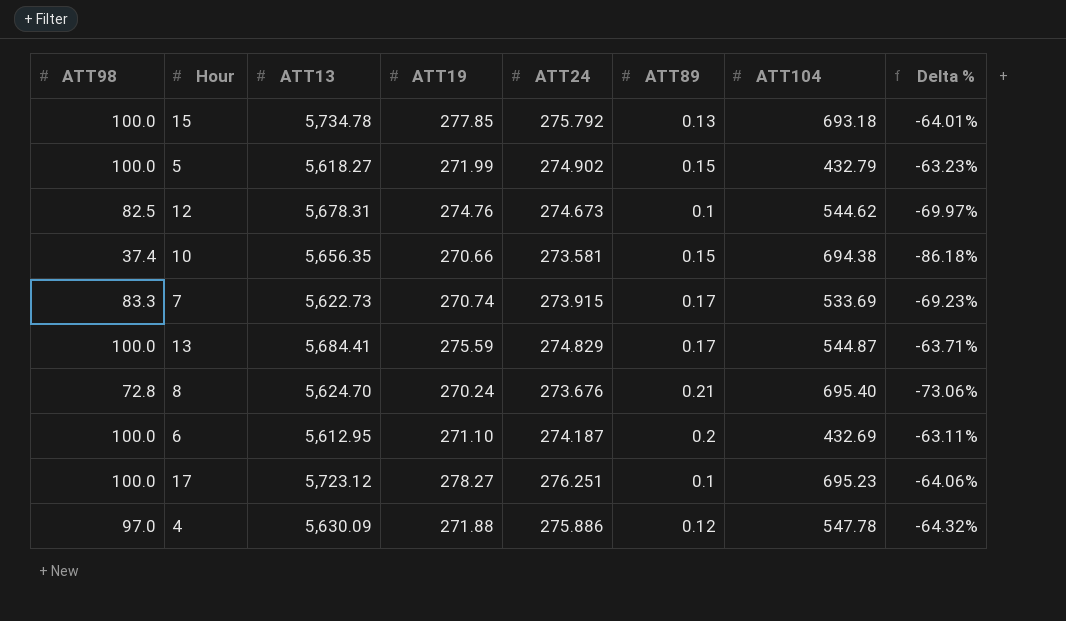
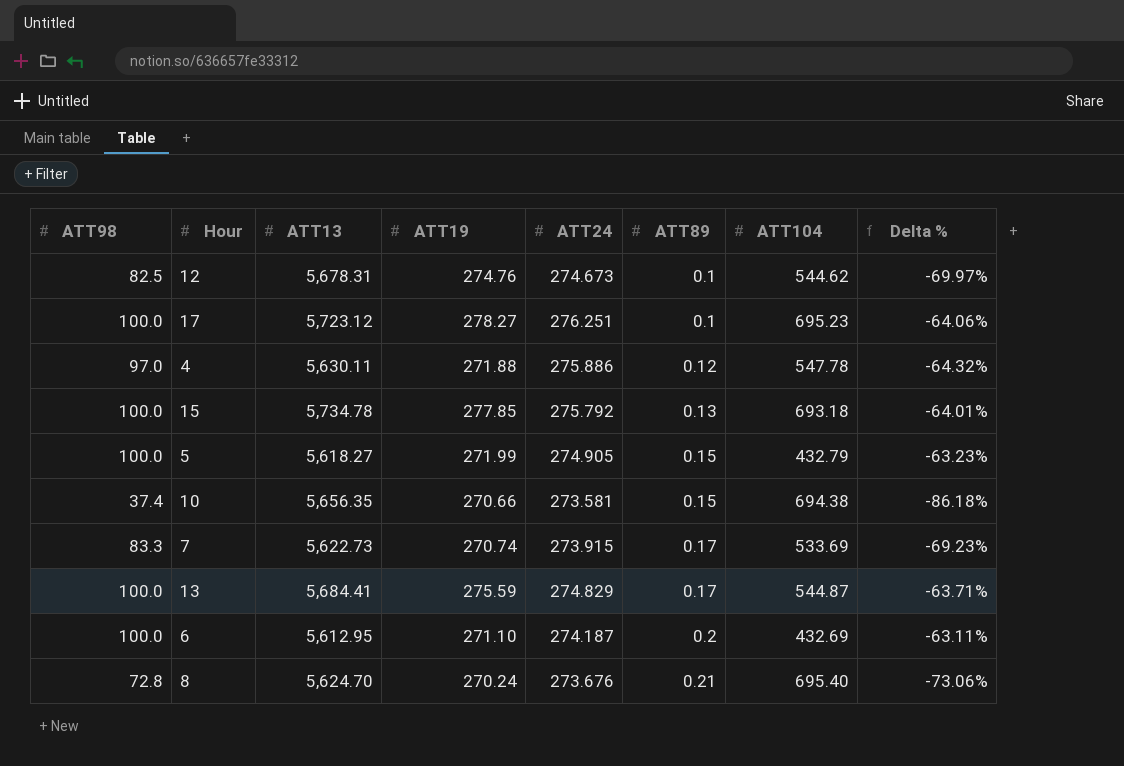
row order: none -> ATT89 ascending
4 | ATT13: 5,630.09 -> 5,630.11
5 | ATT24: 274.902 -> 274.905

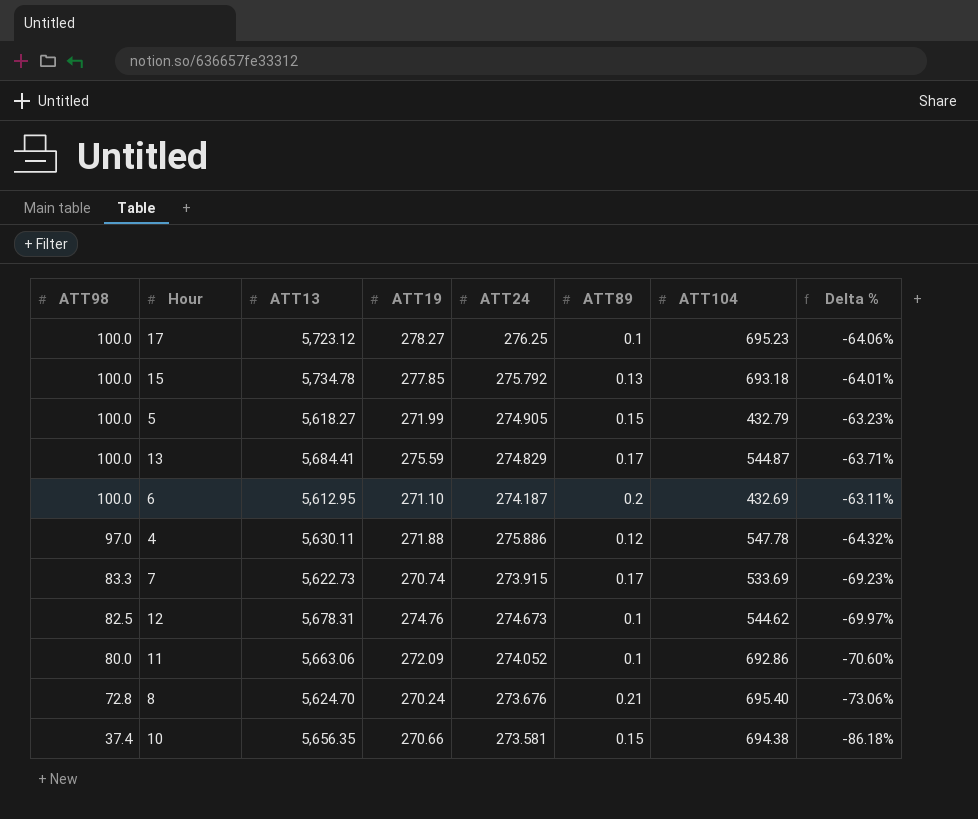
row order: ATT89 ascending -> ATT98 descending
17 | ATT24: 276.251 -> 276.25
row 11: none -> 80.0 | 5,663.06 | 272.09 | 274.052 | 0.1 | 692.86 | -70.60%

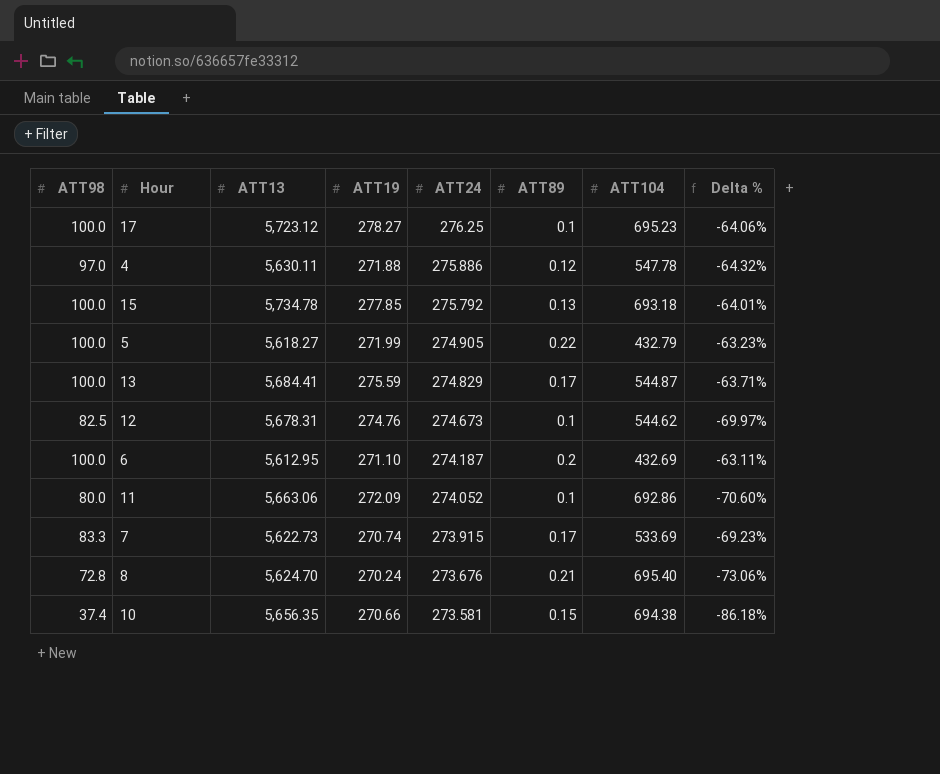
row order: ATT98 descending -> ATT24 descending
5 | ATT89: 0.15 -> 0.22

